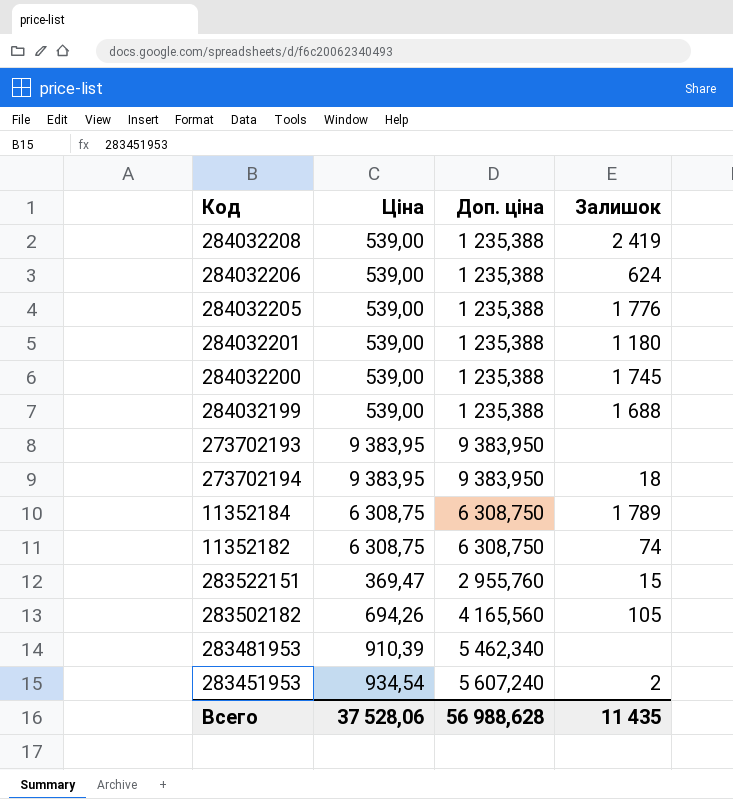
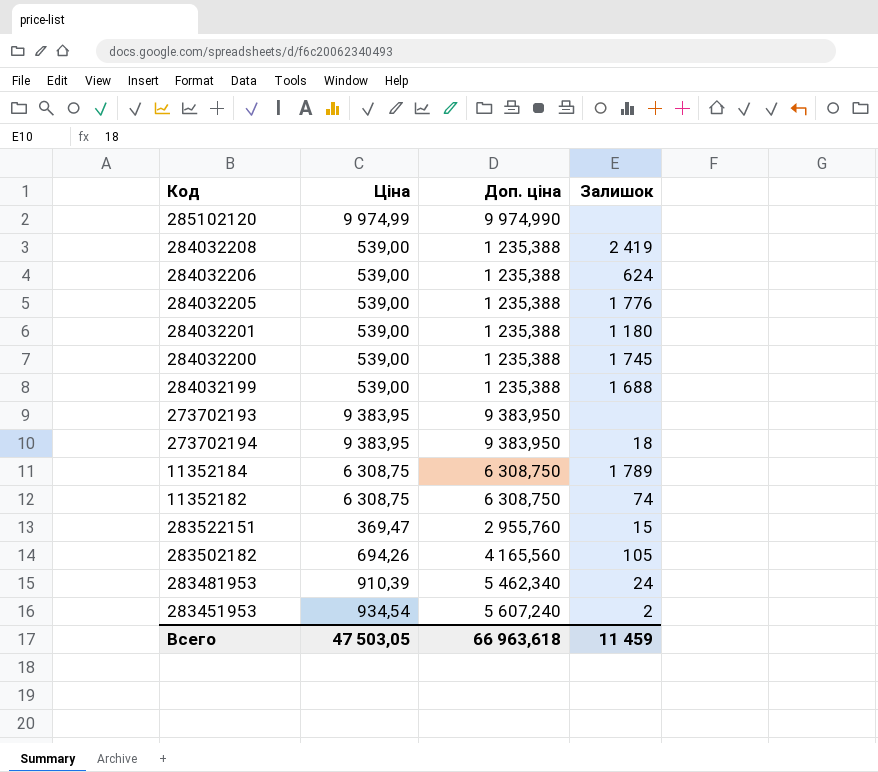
row 285102120: none -> 9 974,99 | 9 974,990 | none
283481953 | Залишок: none -> 24
Всего | Ціна: 37 528,06 -> 47 503,05
Всего | Доп. ціна: 56 988,628 -> 66 963,618
Всего | Залишок: 11 435 -> 11 459

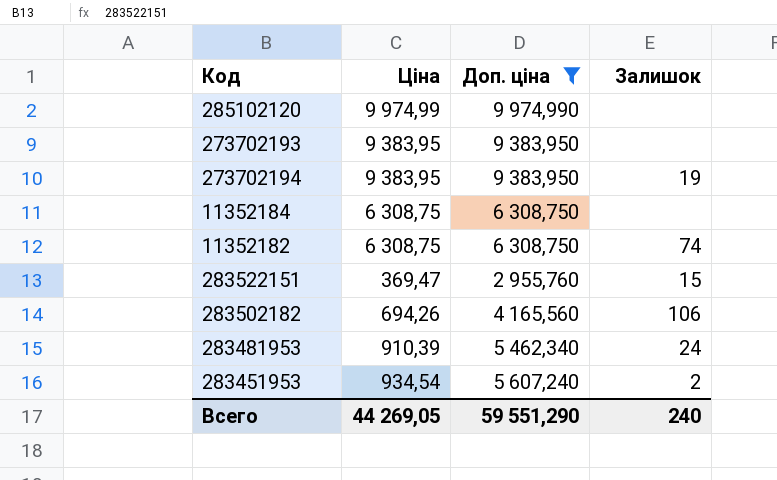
filter: none -> Доп. ціна != 1 235,388
273702194 | Залишок: 18 -> 19
11352184 | Залишок: 1 789 -> none
283502182 | Залишок: 105 -> 106
Всего | Ціна: 47 503,05 -> 44 269,05
Всего | Доп. ціна: 66 963,618 -> 59 551,290
Всего | Залишок: 11 459 -> 240

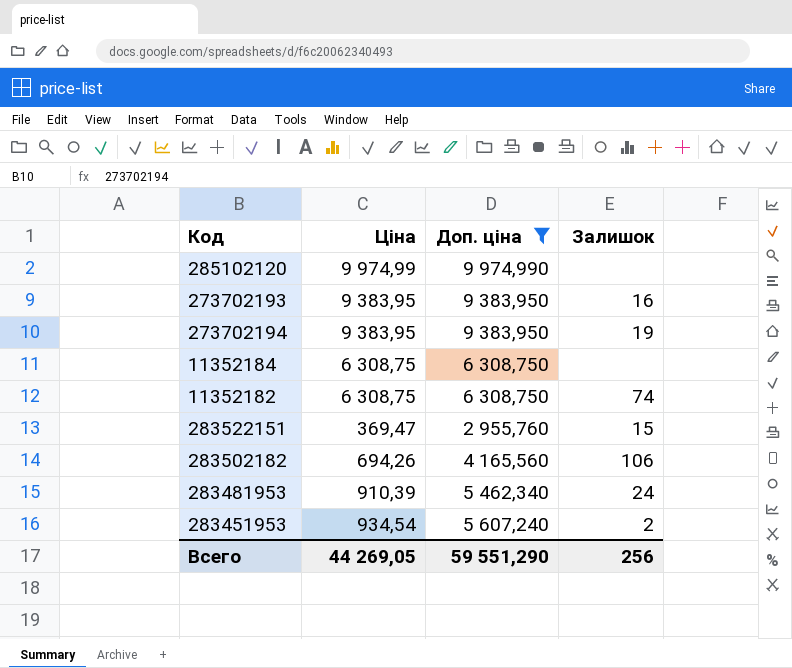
273702193 | Залишок: none -> 16
Всего | Залишок: 240 -> 256

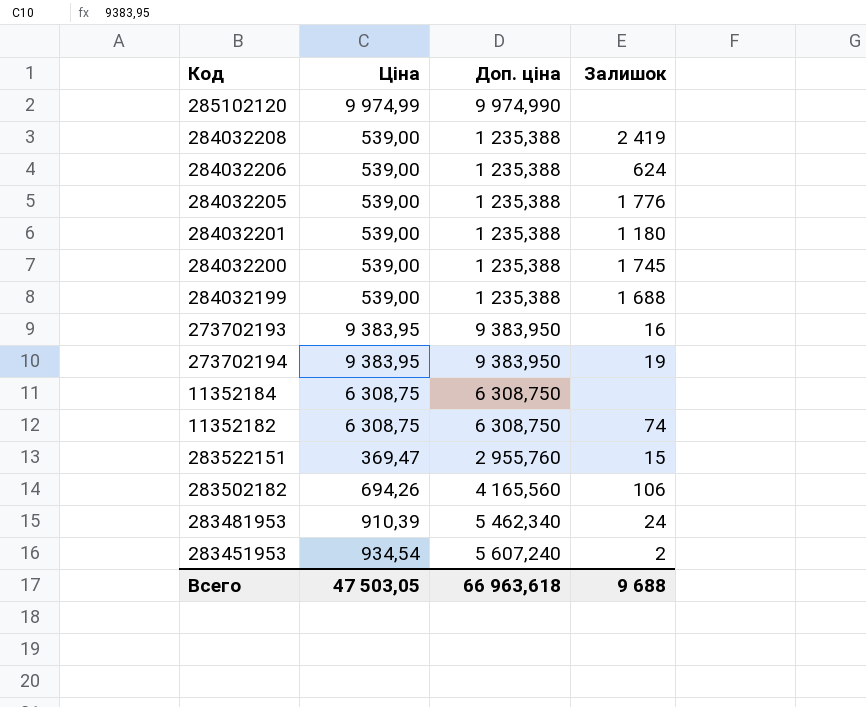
filter: Доп. ціна != 1 235,388 -> none
Всего | Ціна: 44 269,05 -> 47 503,05
Всего | Доп. ціна: 59 551,290 -> 66 963,618
Всего | Залишок: 256 -> 9 688

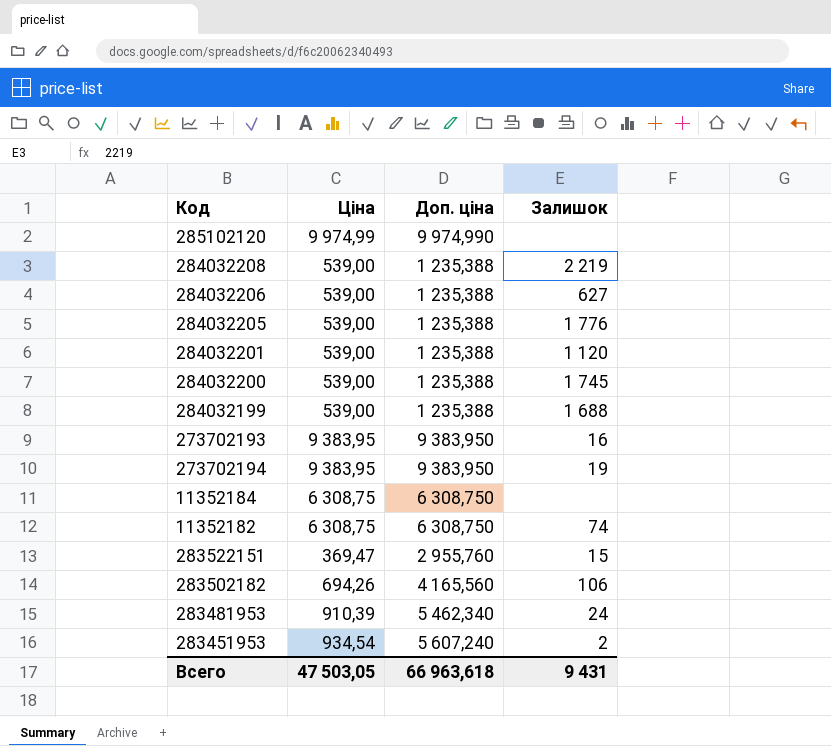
284032208 | Залишок: 2 419 -> 2 219
284032206 | Залишок: 624 -> 627
284032201 | Залишок: 1 180 -> 1 120
Всего | Залишок: 9 688 -> 9 431

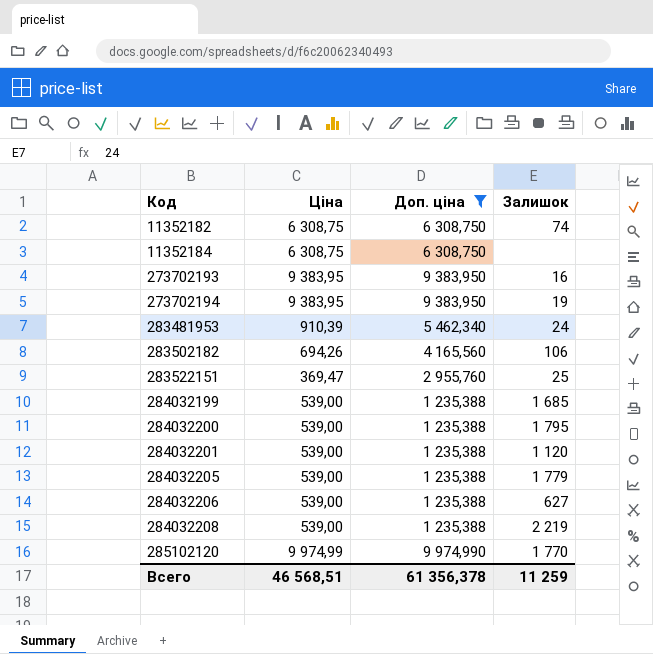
filter: none -> Доп. ціна != 5 607,240
row order: none -> Код ascending
283522151 | Залишок: 15 -> 25
284032199 | Залишок: 1 688 -> 1 685
284032200 | Залишок: 1 745 -> 1 795
284032205 | Залишок: 1 776 -> 1 779
285102120 | Залишок: none -> 1 770
Всего | Ціна: 47 503,05 -> 46 568,51
Всего | Доп. ціна: 66 963,618 -> 61 356,378
Всего | Залишок: 9 431 -> 11 259

